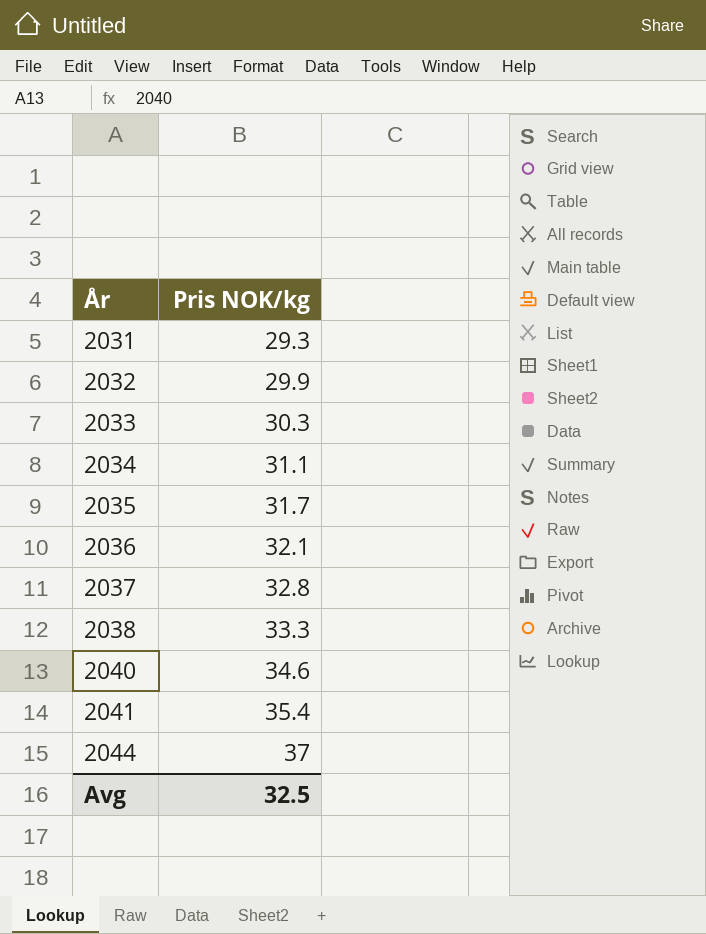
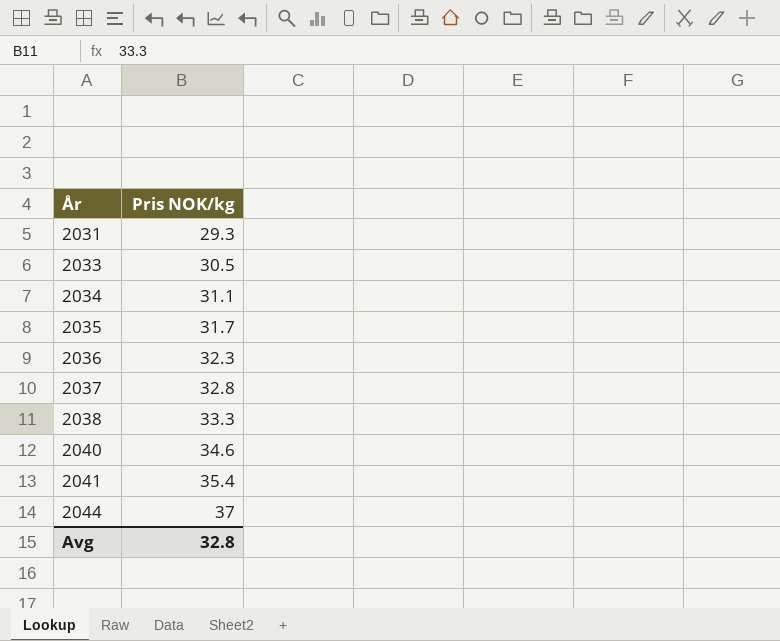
row 2032: 29.9 -> none
2033 | Pris NOK/kg: 30.3 -> 30.5
2036 | Pris NOK/kg: 32.1 -> 32.3
Avg | Pris NOK/kg: 32.5 -> 32.8

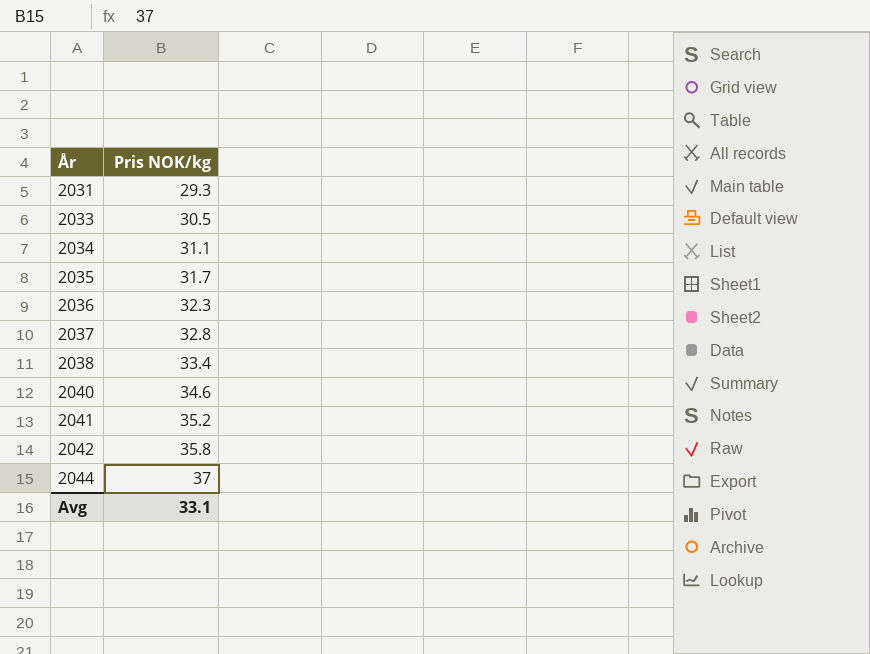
2038 | Pris NOK/kg: 33.3 -> 33.4
2041 | Pris NOK/kg: 35.4 -> 35.2
row 2042: none -> 35.8
Avg | Pris NOK/kg: 32.8 -> 33.1

